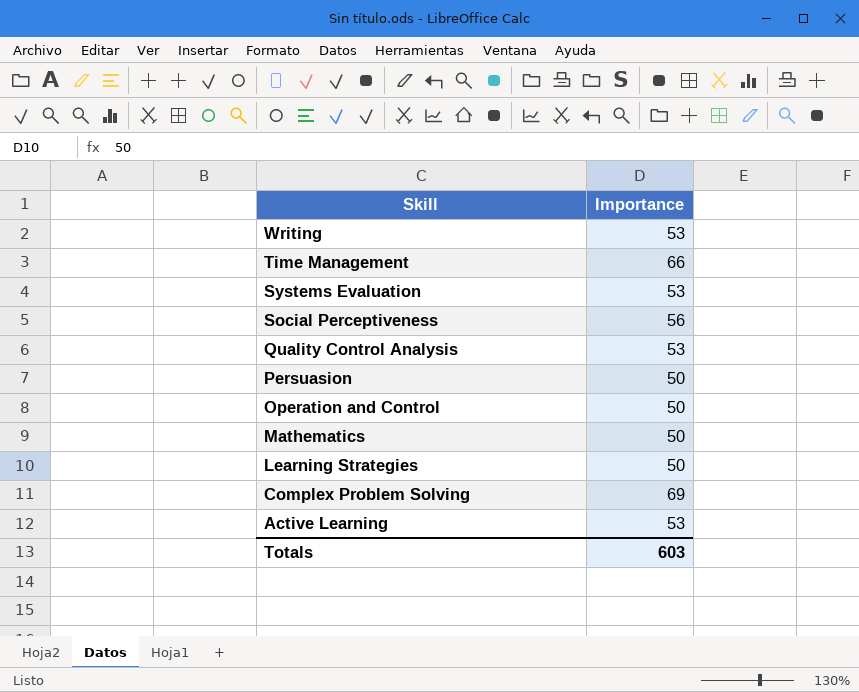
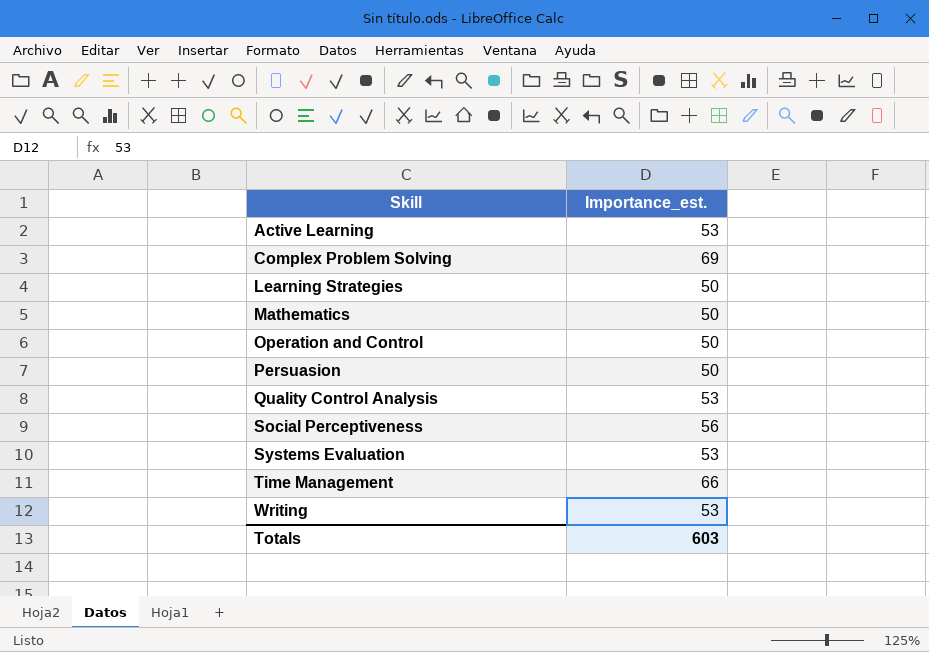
row order: Skill descending -> Skill ascending
column name: Importance -> Importance_est.

